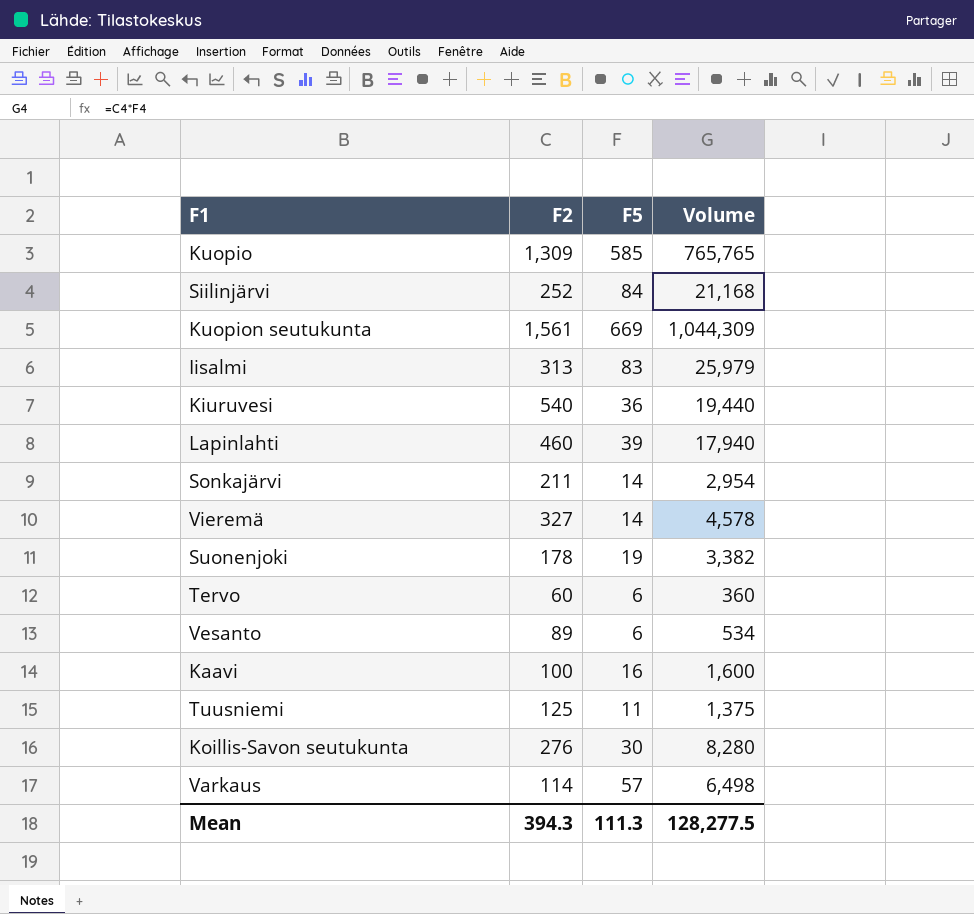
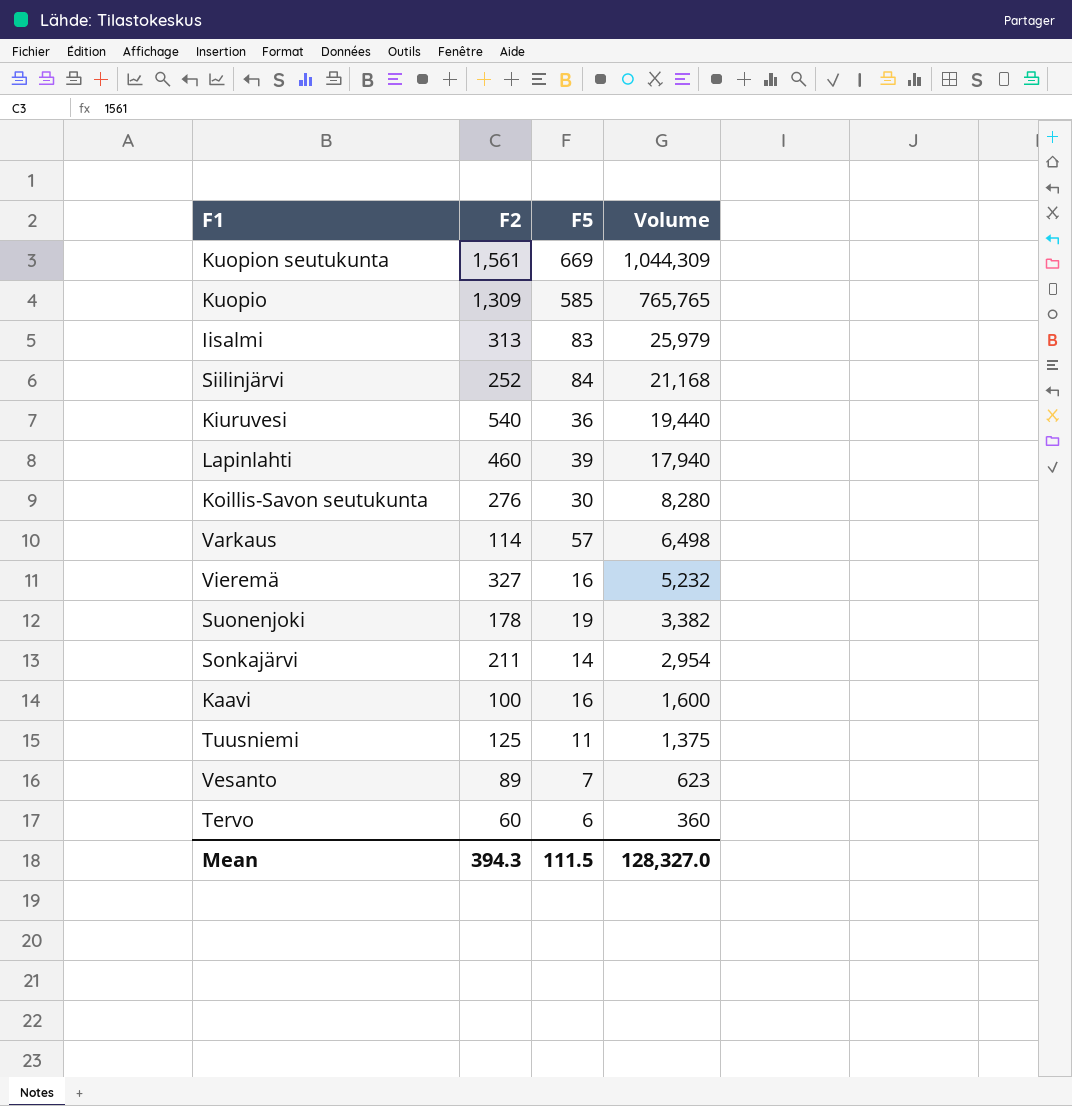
row order: none -> Volume descending
Vieremä | F5: 14 -> 16
Vieremä | Volume: 4,578 -> 5,232
Vesanto | F5: 6 -> 7
Vesanto | Volume: 534 -> 623
Mean | F5: 111.3 -> 111.5
Mean | Volume: 128,277.5 -> 128,327.0

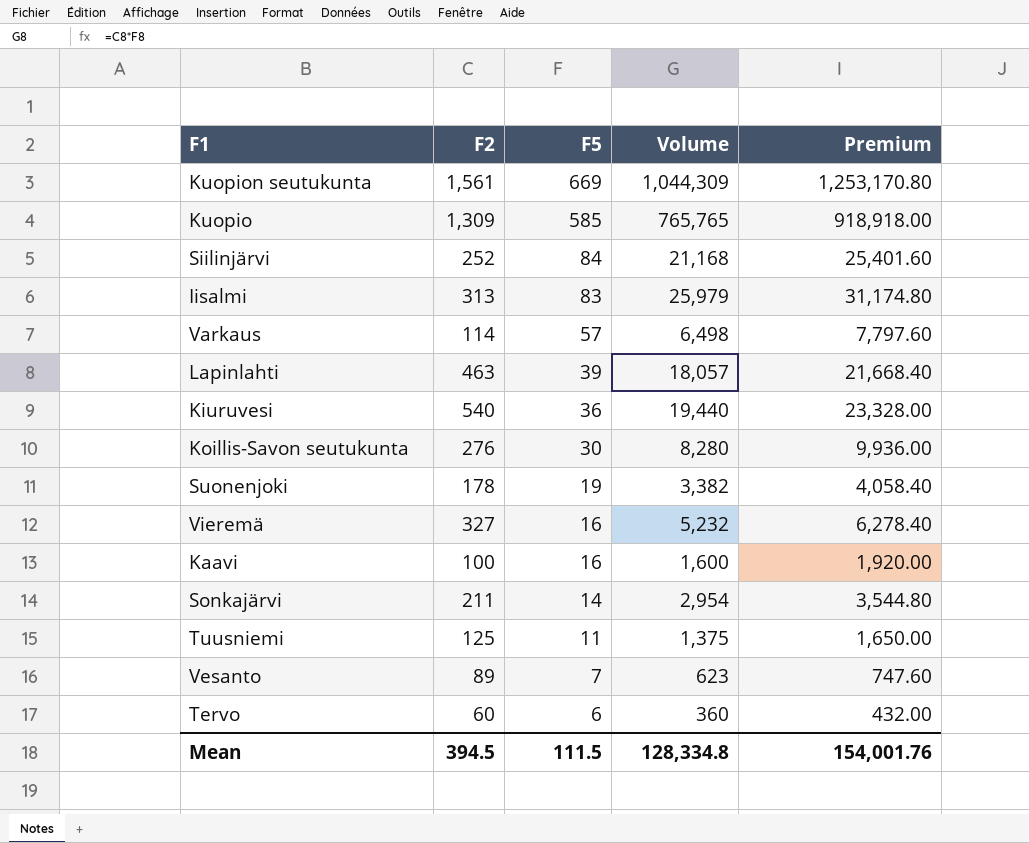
row order: Volume descending -> F5 descending
column Premium | formula: none -> [Volume] * 1.2
Lapinlahti | F2: 460 -> 463
Lapinlahti | Volume: 17,940 -> 18,057
Mean | F2: 394.3 -> 394.5
Mean | Volume: 128,327.0 -> 128,334.8

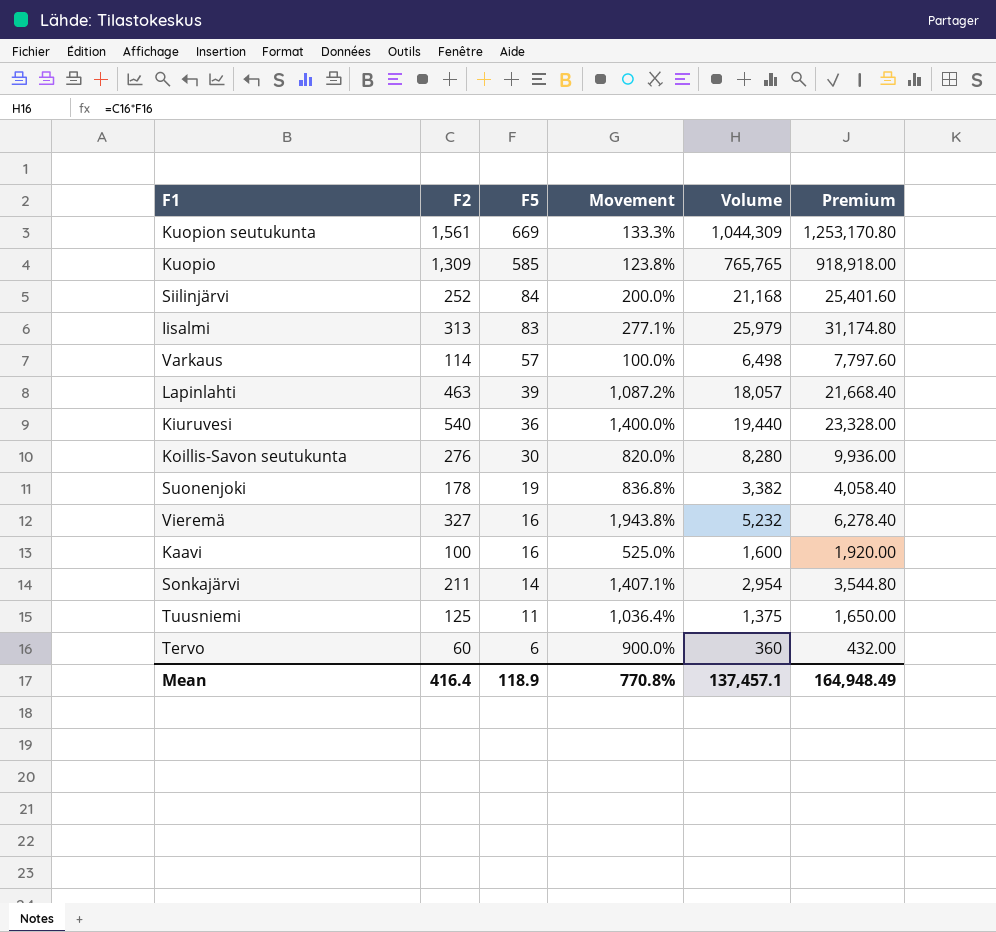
column Movement | formula: none -> ([F2] - [F5]) / [F5]
row Vesanto: 89 | 7 | 623 | 747.60 -> none
Mean | F2: 394.5 -> 416.4
Mean | F5: 111.5 -> 118.9
Mean | Volume: 128,334.8 -> 137,457.1
Mean | Premium: 154,001.76 -> 164,948.49

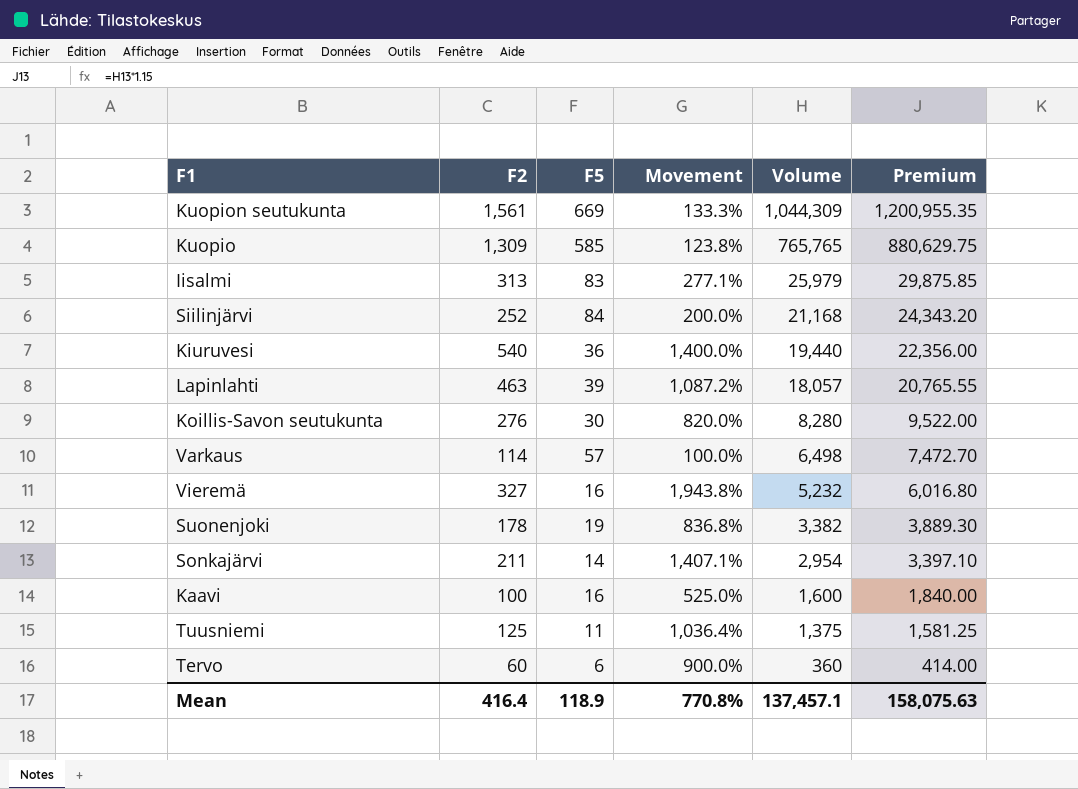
row order: F5 descending -> Volume descending
column Premium | formula: [Volume] * 1.2 -> [Volume] * 1.15
Mean | Premium: 164,948.49 -> 158,075.63

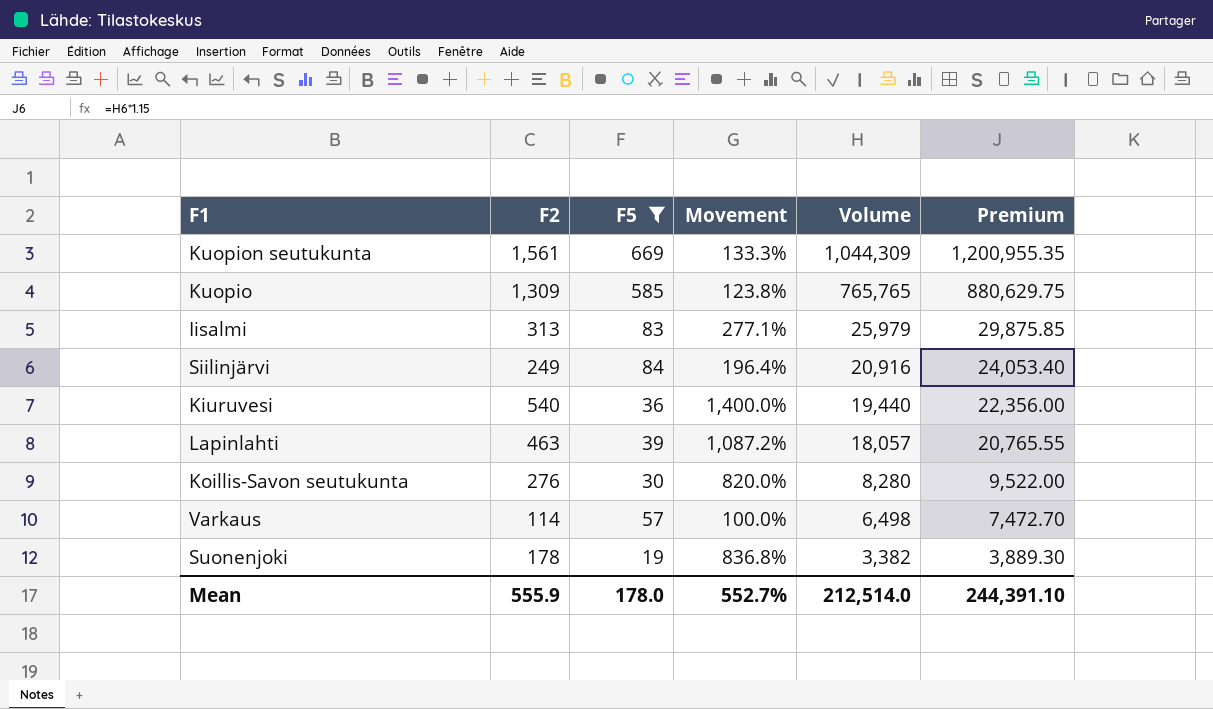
filter: none -> F5 >= 19
Siilinjärvi | F2: 252 -> 249
Siilinjärvi | Movement: 200.0% -> 196.4%
Siilinjärvi | Volume: 21,168 -> 20,916
Siilinjärvi | Premium: 24,343.20 -> 24,053.40
Mean | F2: 416.4 -> 555.9
Mean | F5: 118.9 -> 178.0
Mean | Movement: 770.8% -> 552.7%
Mean | Volume: 137,457.1 -> 212,514.0
Mean | Premium: 158,075.63 -> 244,391.10

